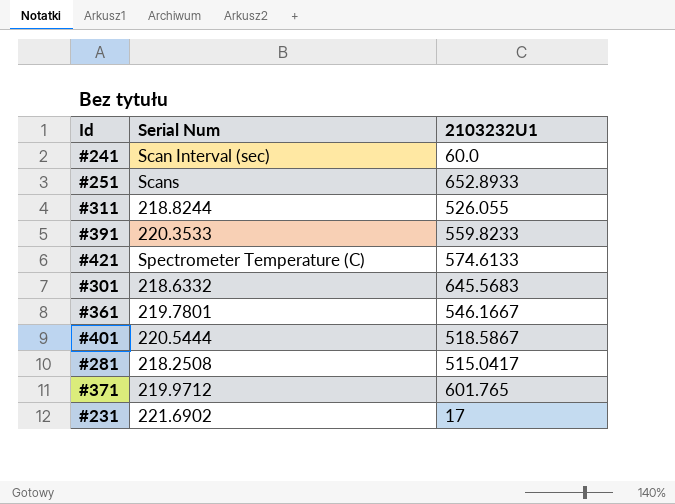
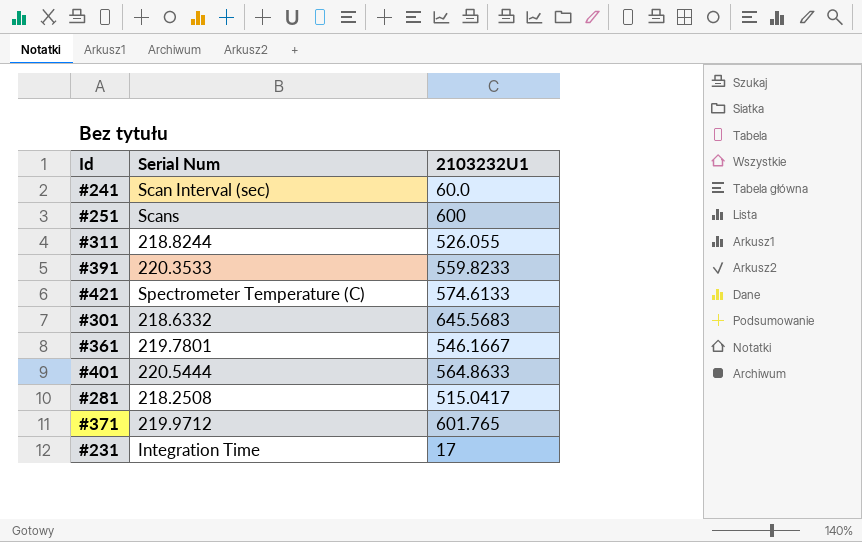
#251 | 2103232U1: 652.8933 -> 600
#401 | 2103232U1: 518.5867 -> 564.8633
#231 | Serial Num: 221.6902 -> Integration Time

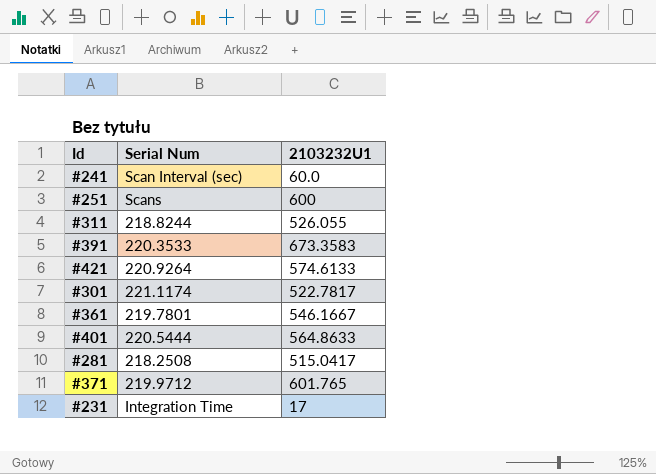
#391 | 2103232U1: 559.8233 -> 673.3583
#421 | Serial Num: Spectrometer Temperature (C) -> 220.9264
#301 | Serial Num: 218.6332 -> 221.1174
#301 | 2103232U1: 645.5683 -> 522.7817

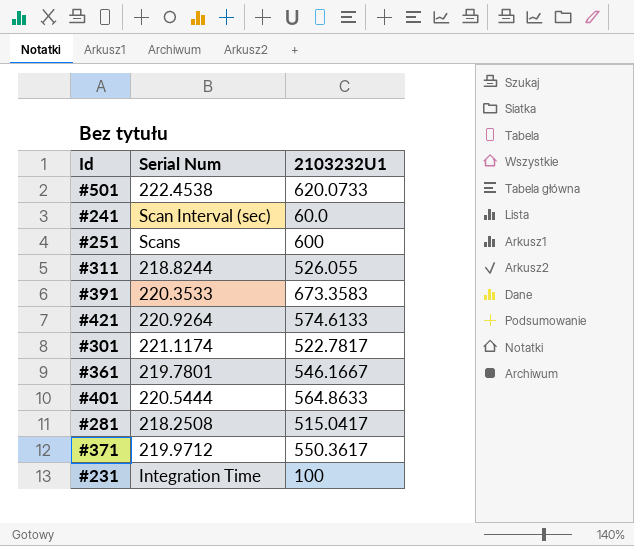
row #501: none -> 222.4538 | 620.0733
#371 | 2103232U1: 601.765 -> 550.3617
#231 | 2103232U1: 17 -> 100

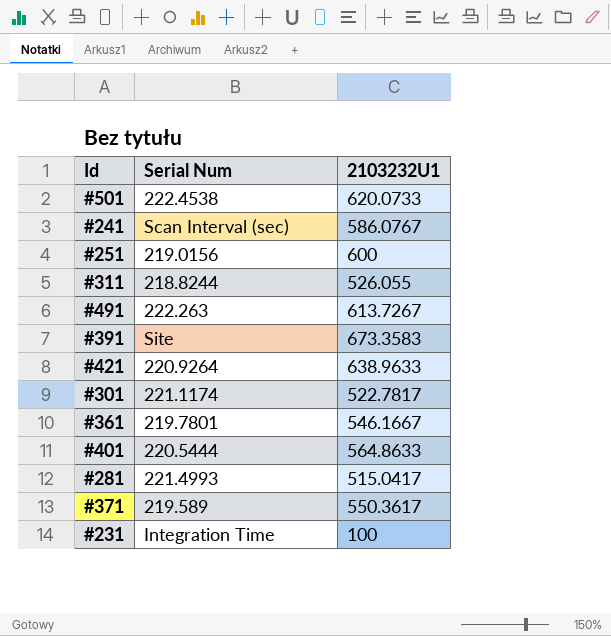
#241 | 2103232U1: 60.0 -> 586.0767
#251 | Serial Num: Scans -> 219.0156
row #491: none -> 222.263 | 613.7267
#391 | Serial Num: 220.3533 -> Site
#421 | 2103232U1: 574.6133 -> 638.9633
#281 | Serial Num: 218.2508 -> 221.4993
#371 | Serial Num: 219.9712 -> 219.589

